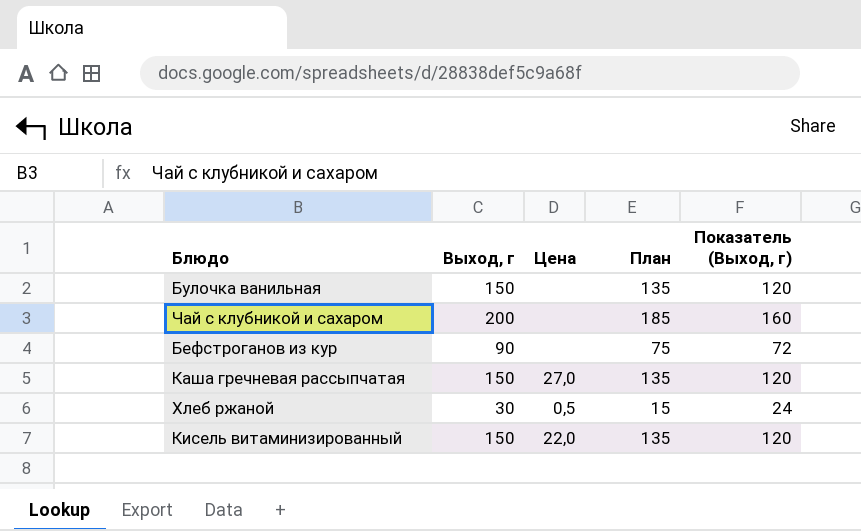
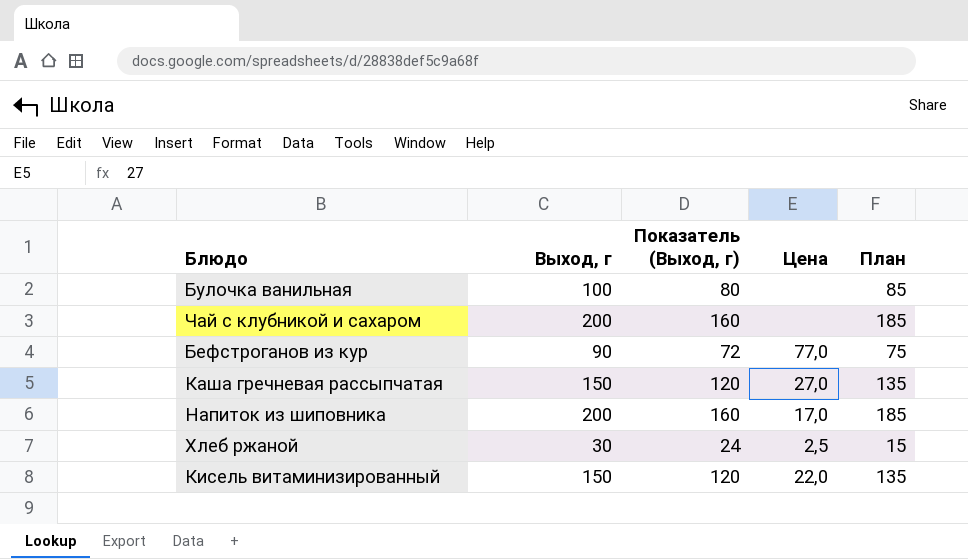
column Показатель (Выход, г) | position: 5 -> 3
Булочка ванильная | Выход, г: 150 -> 100
Булочка ванильная | Показатель (Выход, г): 120 -> 80
Булочка ванильная | План: 135 -> 85
Бефстроганов из кур | Цена: none -> 77,0
row Напиток из шиповника: none -> 200 | 160 | 17,0 | 185
Хлеб ржаной | Цена: 0,5 -> 2,5

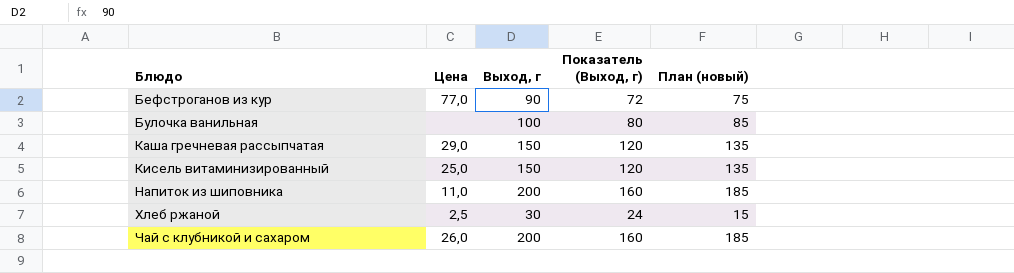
row order: none -> Блюдо ascending
column Цена | position: 4 -> 2
column name: План -> План (новый)
Каша гречневая рассыпчатая | Цена: 27,0 -> 29,0
Кисель витаминизированный | Цена: 22,0 -> 25,0
Напиток из шиповника | Цена: 17,0 -> 11,0
Чай с клубникой и сахаром | Цена: none -> 26,0

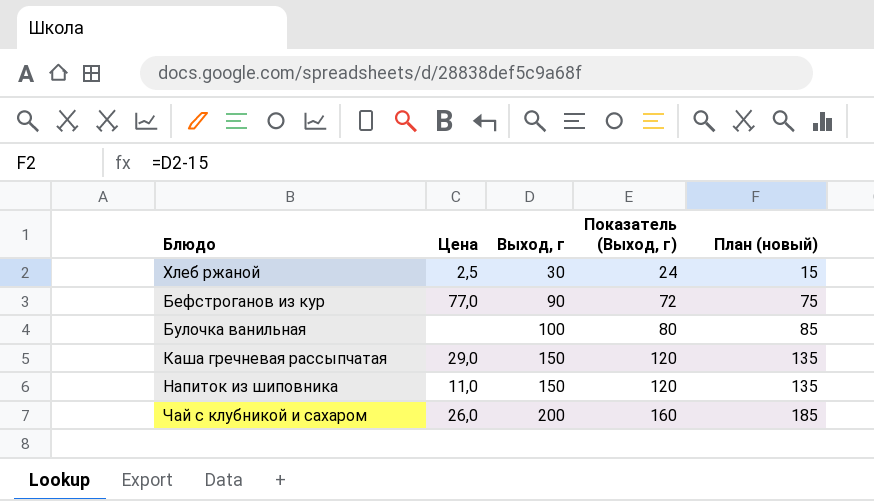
row order: Блюдо ascending -> Выход, г ascending
row Кисель витаминизированный: 25,0 | 150 | 120 | 135 -> none
Напиток из шиповника | Выход, г: 200 -> 150
Напиток из шиповника | Показатель (Выход, г): 160 -> 120
Напиток из шиповника | План (новый): 185 -> 135

